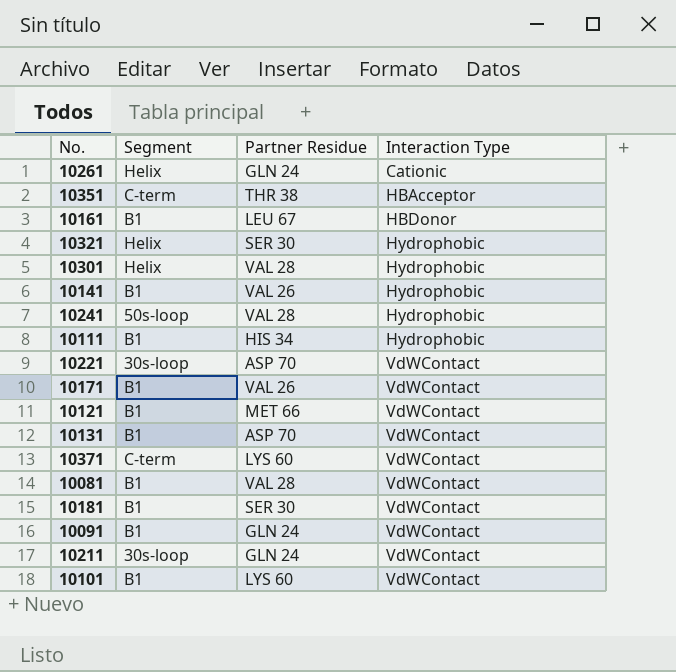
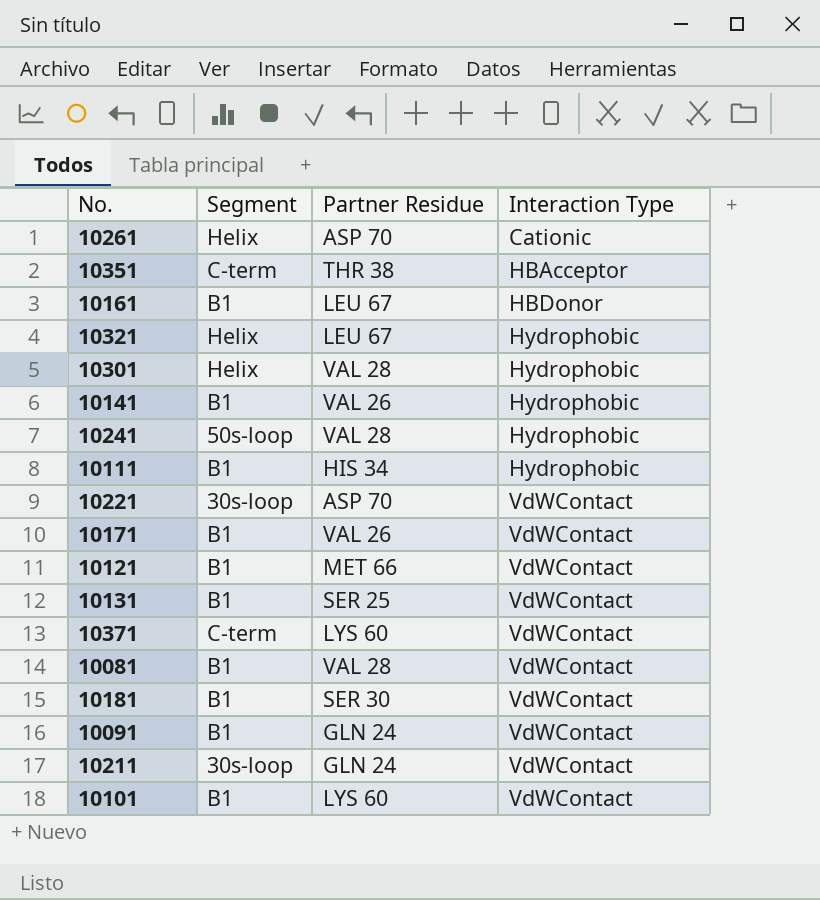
10261 | Partner Residue: GLN 24 -> ASP 70
10321 | Partner Residue: SER 30 -> LEU 67
10131 | Partner Residue: ASP 70 -> SER 25

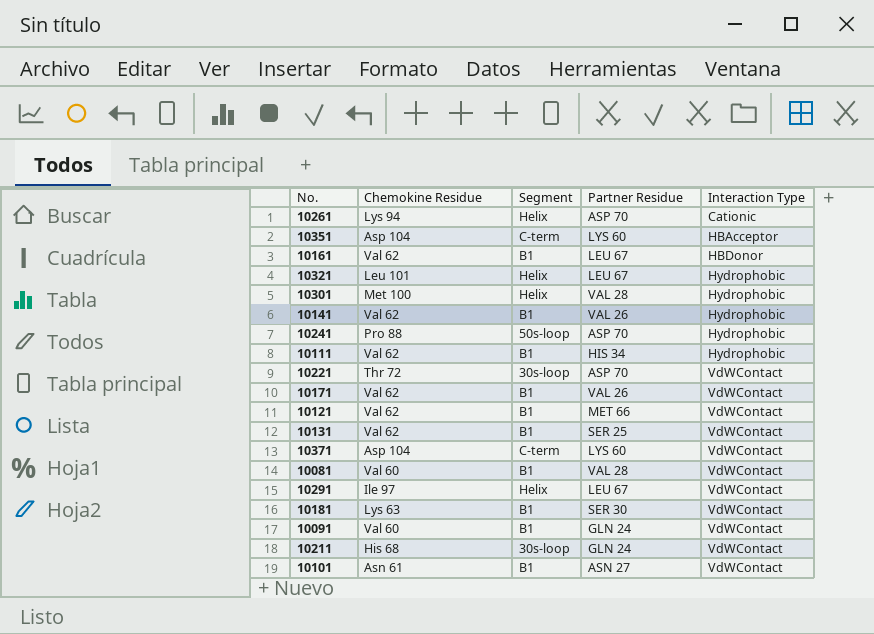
column Chemokine Residue | position: none -> 2
10351 | Partner Residue: THR 38 -> LYS 60
10241 | Partner Residue: VAL 28 -> ASP 70
row 10291: none -> Ile 97 | Helix | LEU 67 | VdWContact
10101 | Partner Residue: LYS 60 -> ASN 27

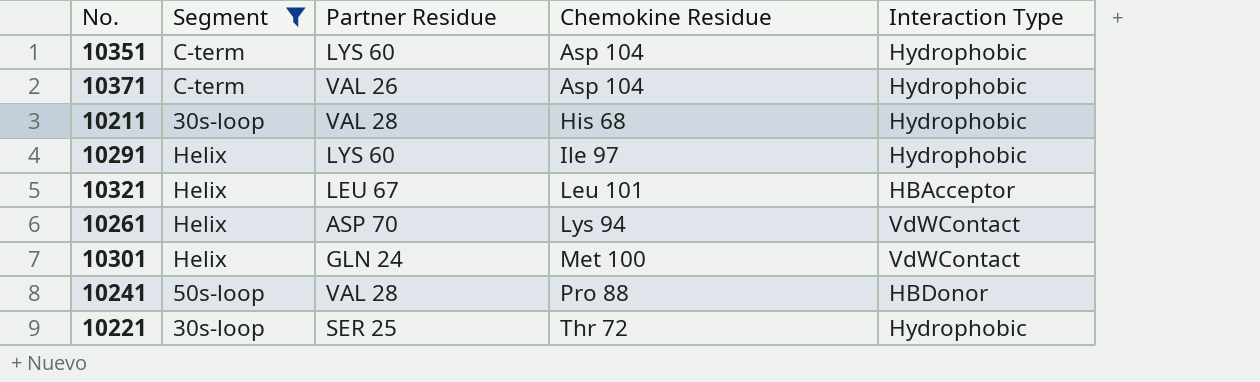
filter: none -> Segment != B1
row order: Interaction Type ascending -> Chemokine Residue ascending
column Chemokine Residue | position: 2 -> 4
10351 | Interaction Type: HBAcceptor -> Hydrophobic
10371 | Partner Residue: LYS 60 -> VAL 26
10371 | Interaction Type: VdWContact -> Hydrophobic
10211 | Partner Residue: GLN 24 -> VAL 28
10211 | Interaction Type: VdWContact -> Hydrophobic
10291 | Partner Residue: LEU 67 -> LYS 60
10291 | Interaction Type: VdWContact -> Hydrophobic
10321 | Interaction Type: Hydrophobic -> HBAcceptor
10261 | Interaction Type: Cationic -> VdWContact
10301 | Partner Residue: VAL 28 -> GLN 24
10301 | Interaction Type: Hydrophobic -> VdWContact
10241 | Partner Residue: ASP 70 -> VAL 28
10241 | Interaction Type: Hydrophobic -> HBDonor
10221 | Partner Residue: ASP 70 -> SER 25
10221 | Interaction Type: VdWContact -> Hydrophobic

